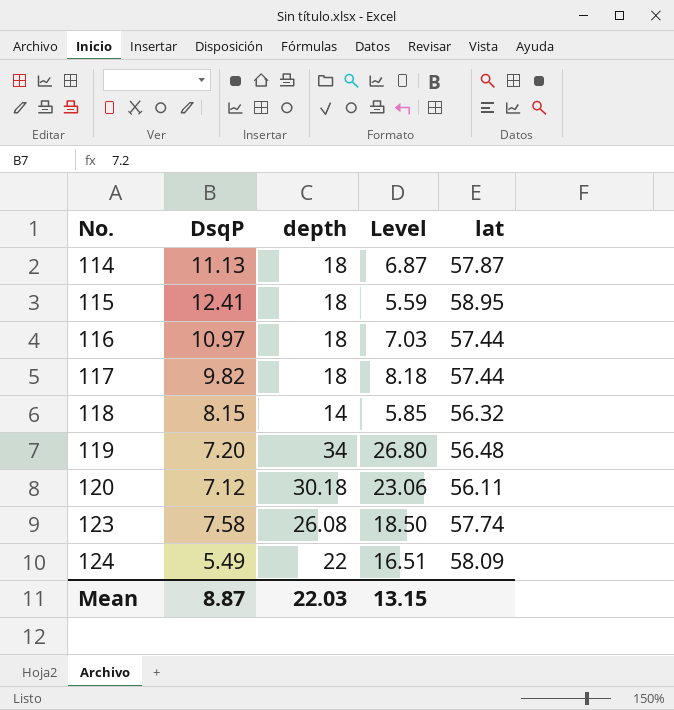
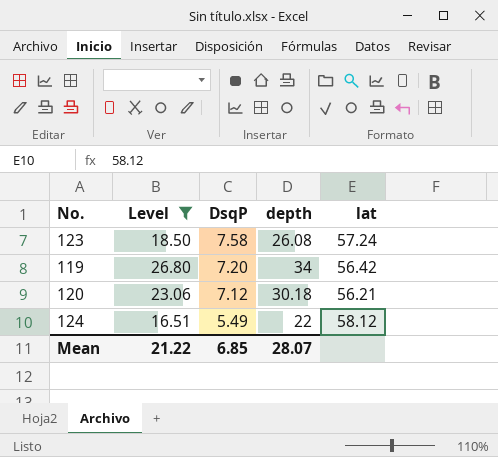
filter: none -> Level >= 16.51
row order: No. ascending -> DsqP descending
column Level | position: 4 -> 2
123 | lat: 57.74 -> 57.24
119 | lat: 56.48 -> 56.42
120 | lat: 56.11 -> 56.21
124 | lat: 58.09 -> 58.12
Mean | Level: 13.15 -> 21.22
Mean | DsqP: 8.87 -> 6.85
Mean | depth: 22.03 -> 28.07

